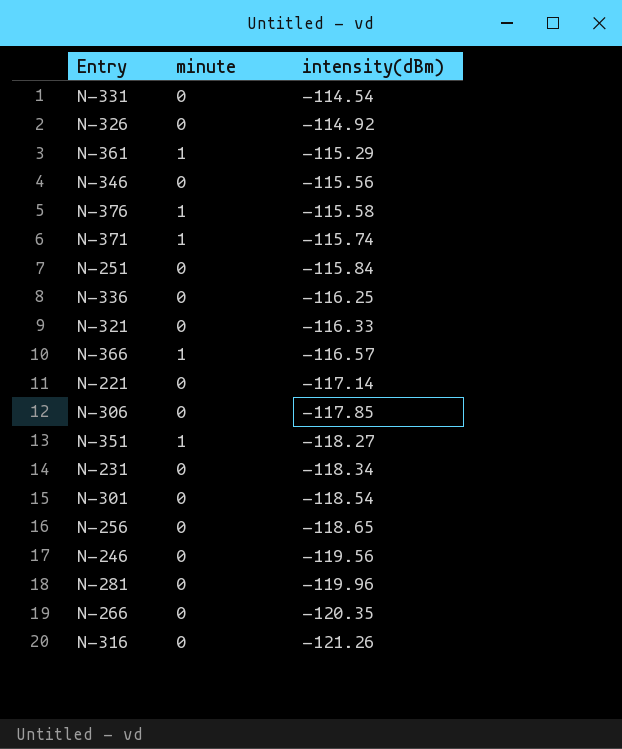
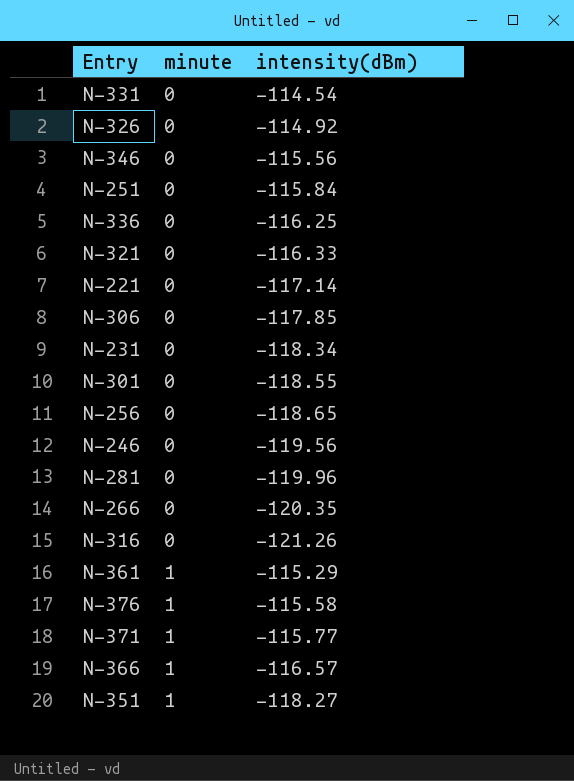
row order: intensity(dBm) descending -> minute ascending
N-301 | intensity(dBm): -118.54 -> -118.55
N-371 | intensity(dBm): -115.74 -> -115.77

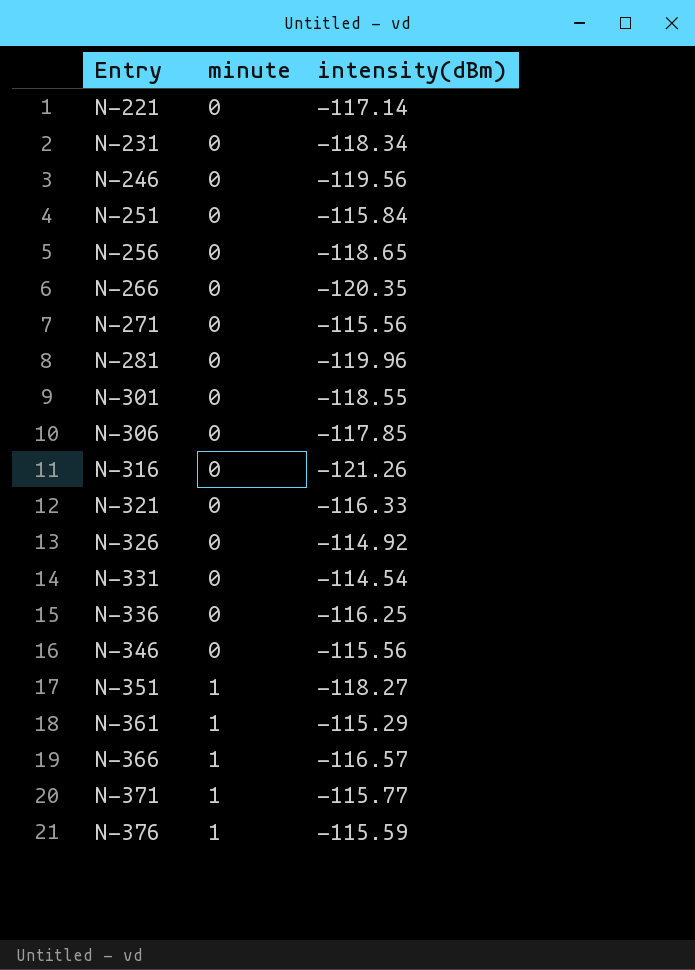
row order: minute ascending -> Entry ascending
row N-271: none -> 0 | -115.56
N-376 | intensity(dBm): -115.58 -> -115.59

